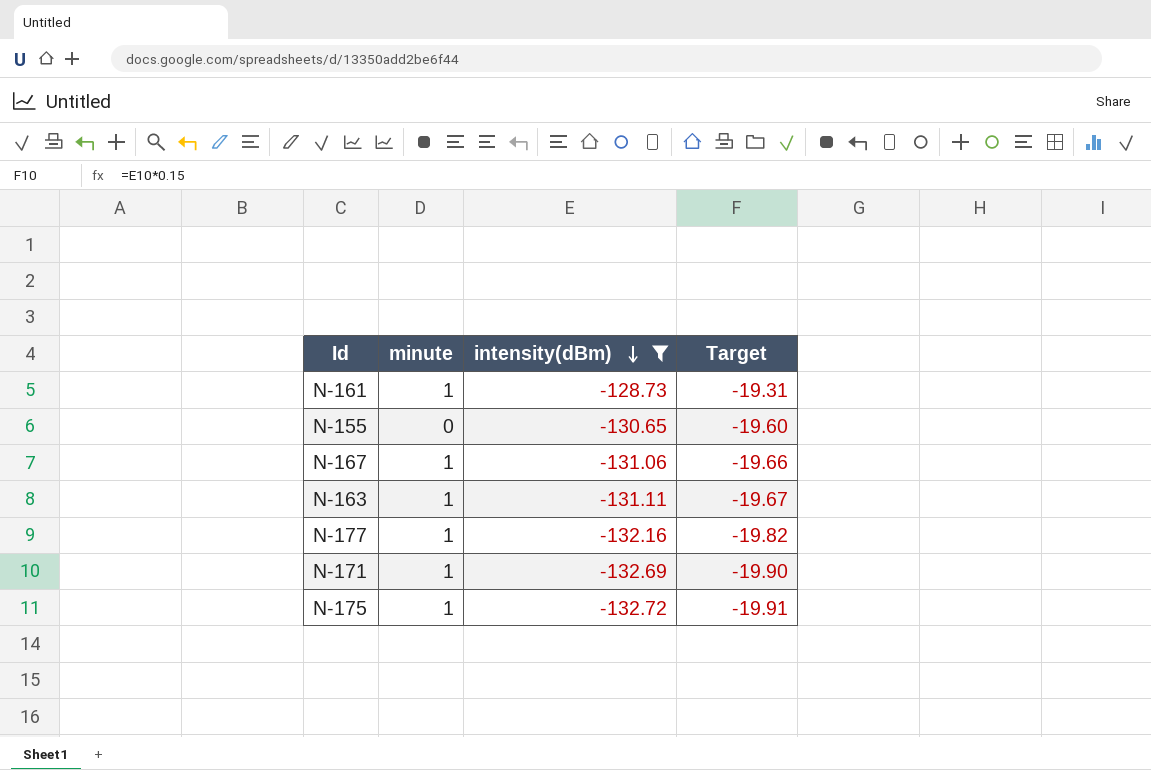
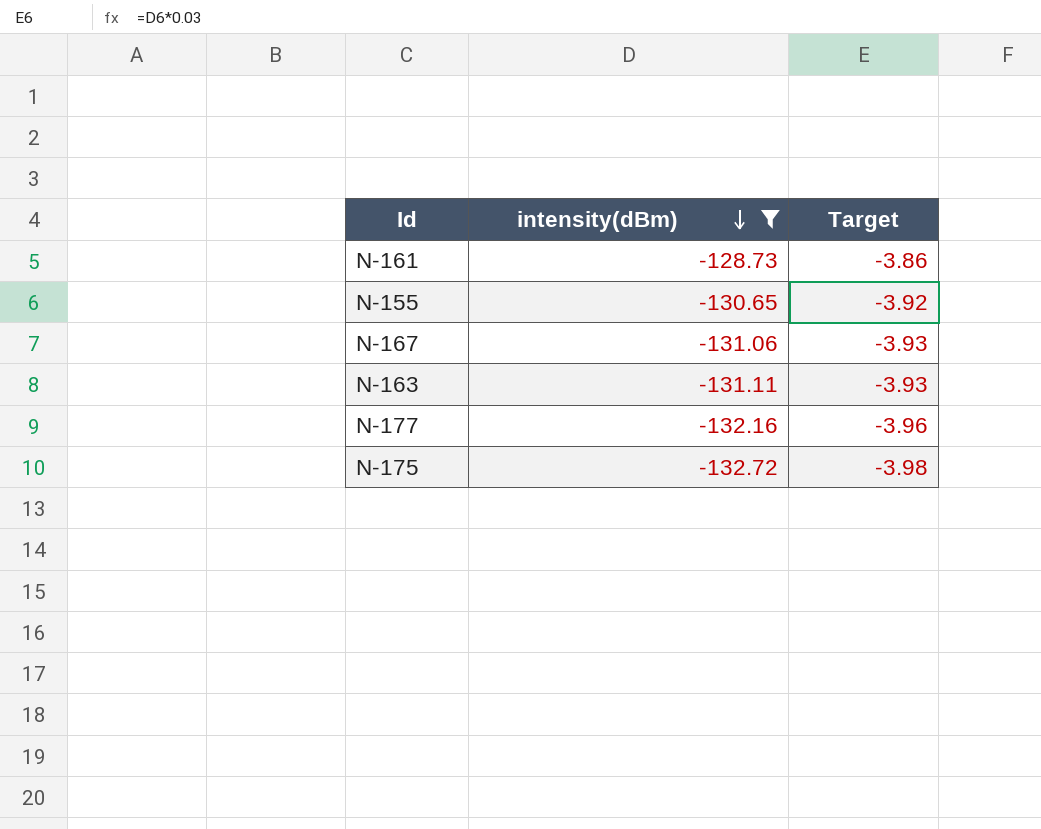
column minute | position: 2 -> none
column Target | formula: [intensity(dBm)] * 0.15 -> [intensity(dBm)] * 0.03
row N-171: 1 | -132.69 | -19.90 -> none

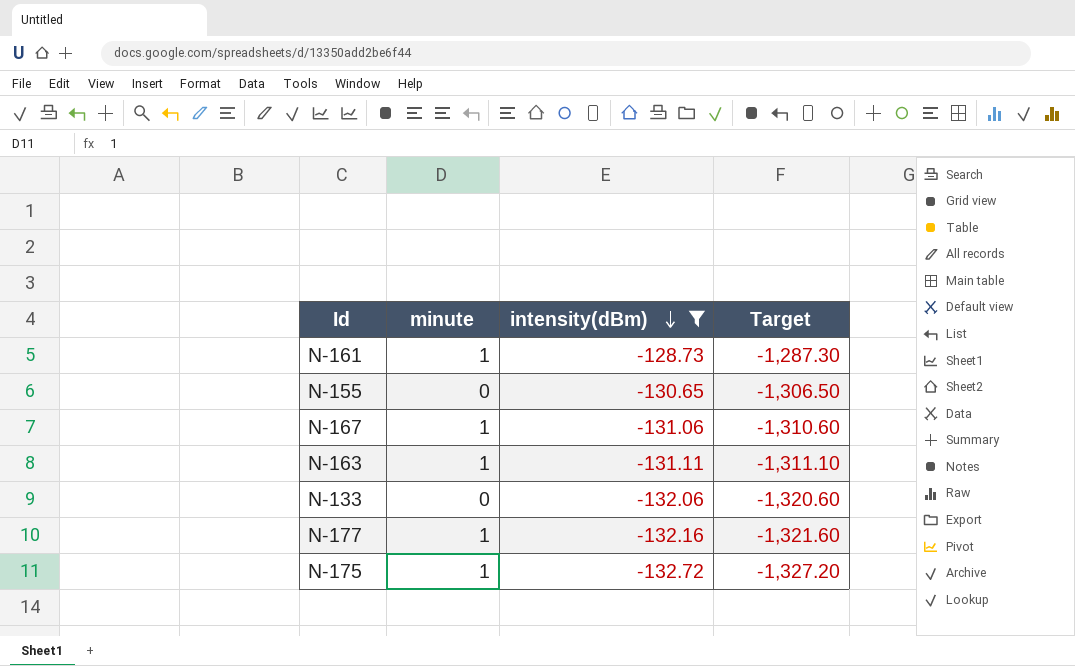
column minute | position: none -> 2
column Target | formula: [intensity(dBm)] * 0.03 -> [intensity(dBm)] * 10
row N-133: none -> 0 | -132.06 | -1,320.60

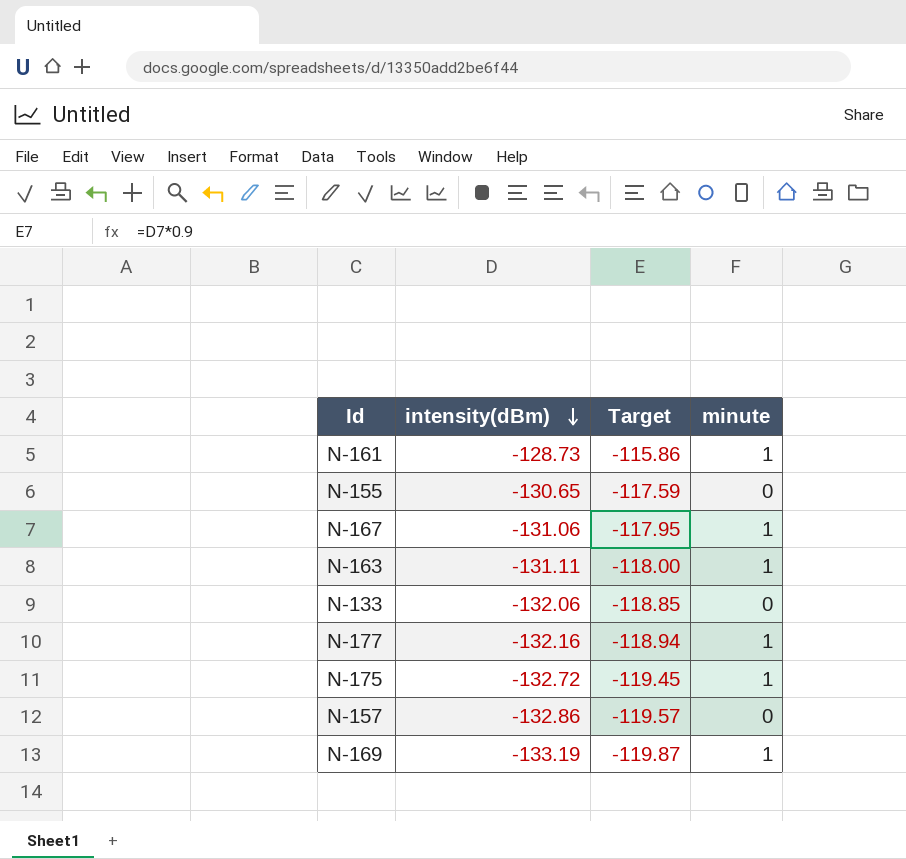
filter: intensity(dBm) >= -132.72 -> none
column Target | formula: [intensity(dBm)] * 10 -> [intensity(dBm)] * 0.9
column minute | position: 2 -> 4

